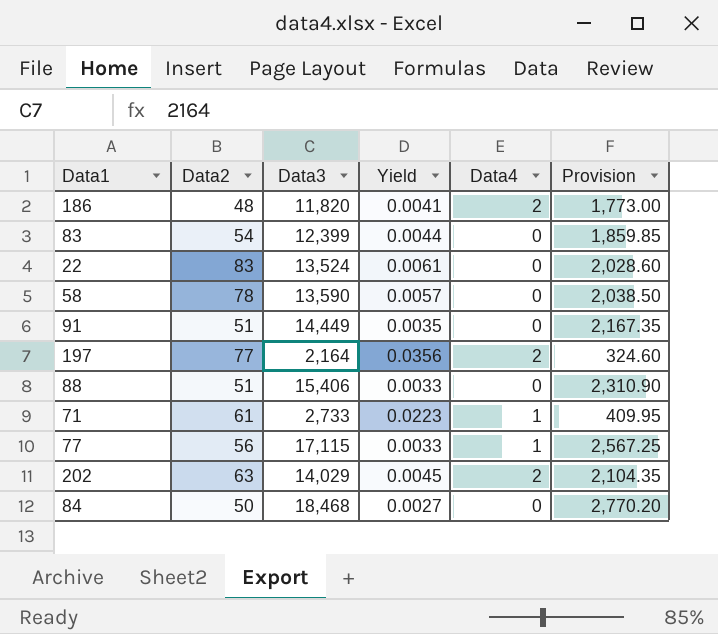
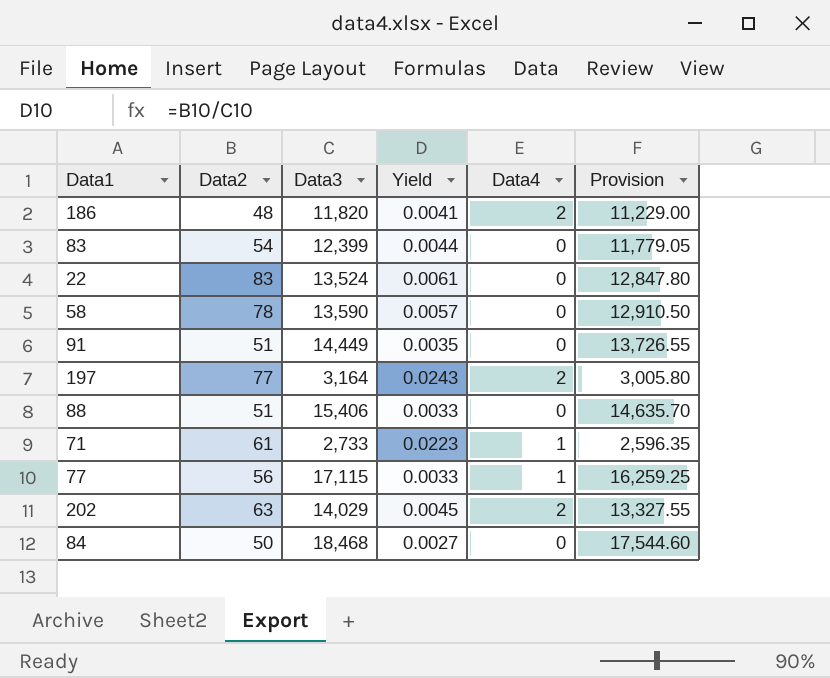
column Provision | formula: [Data3] * 0.15 -> [Data3] * 0.95
197 | Data3: 2,164 -> 3,164
197 | Yield: 0.0356 -> 0.0243

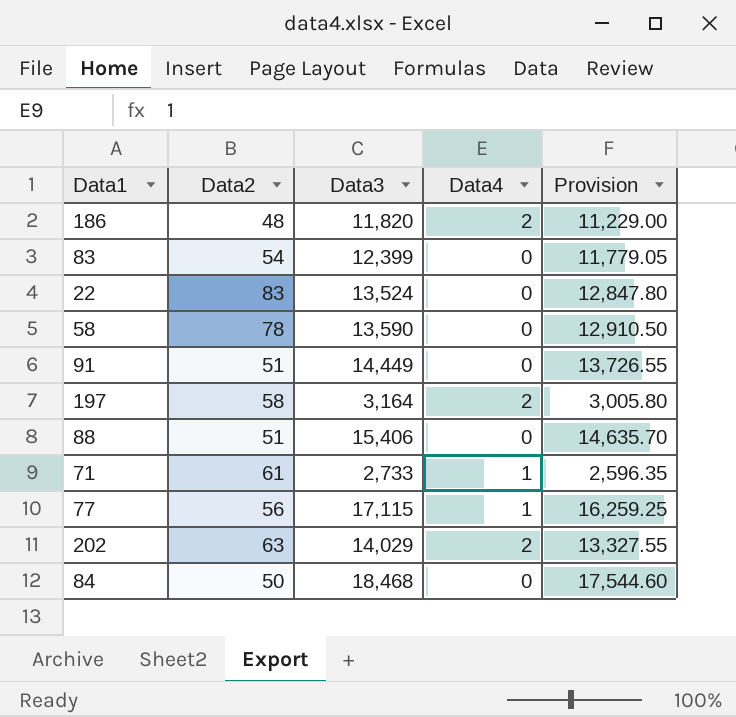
column Yield | formula: [Data2] / [Data3] -> none
197 | Data2: 77 -> 58

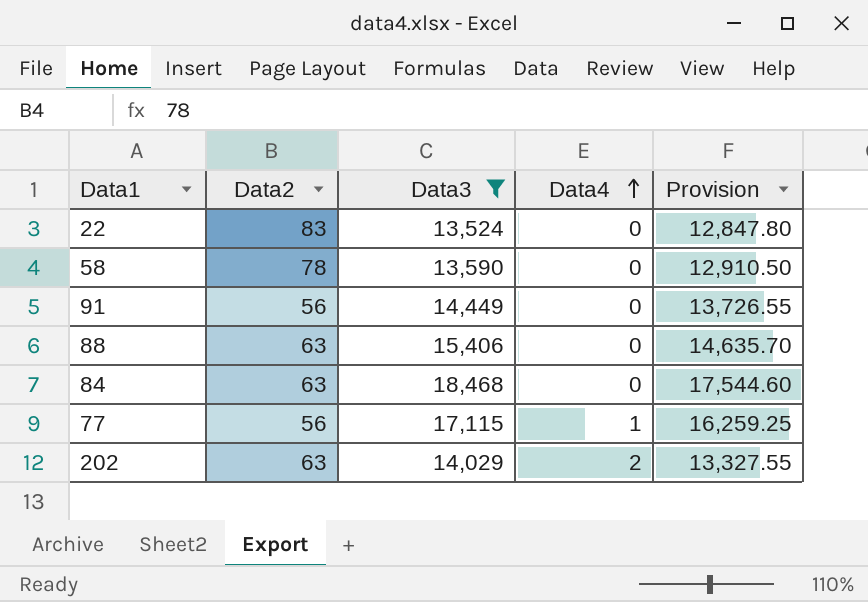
filter: none -> Data3 >= 13,524
row order: none -> Data4 ascending
91 | Data2: 51 -> 56
88 | Data2: 51 -> 63
84 | Data2: 50 -> 63

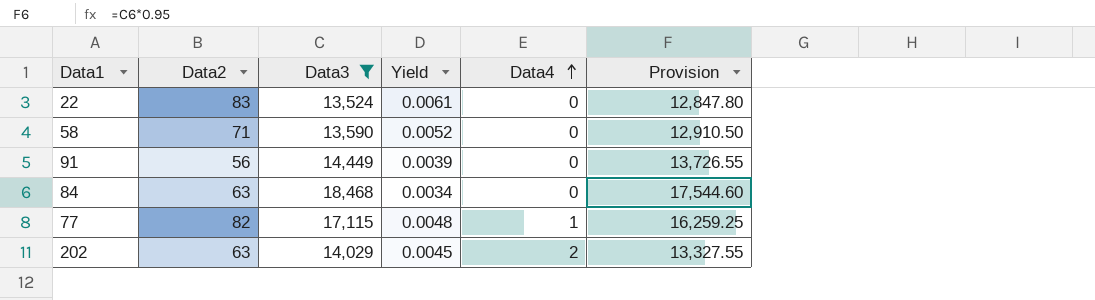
column Yield | formula: none -> [Data2] / [Data3]
row 88: 63 | 15,406 | 0 | 14,635.70 -> none
58 | Data2: 78 -> 71
77 | Data2: 56 -> 82

